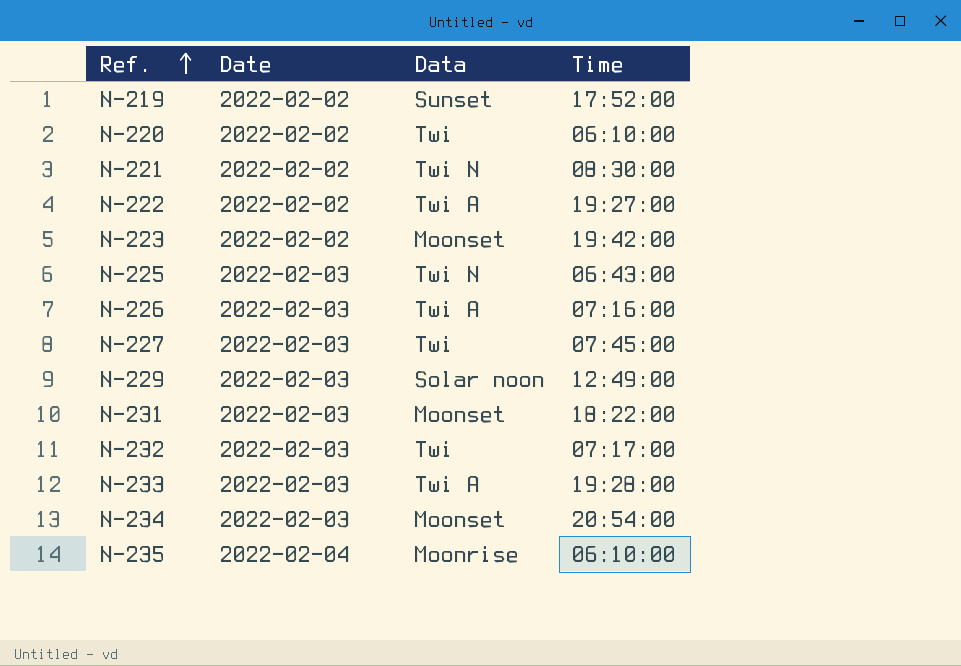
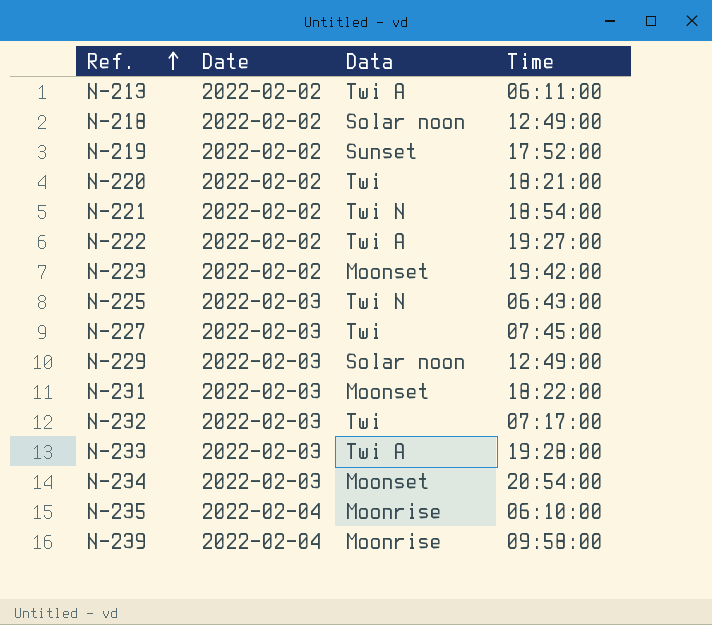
row N-226: 2022-02-03 | Twi A | 07:16:00 -> none
row N-213: none -> 2022-02-02 | Twi A | 06:11:00
row N-218: none -> 2022-02-02 | Solar noon | 12:49:00
N-220 | Time: 06:10:00 -> 18:21:00
N-221 | Time: 08:30:00 -> 18:54:00
row N-239: none -> 2022-02-04 | Moonrise | 09:58:00

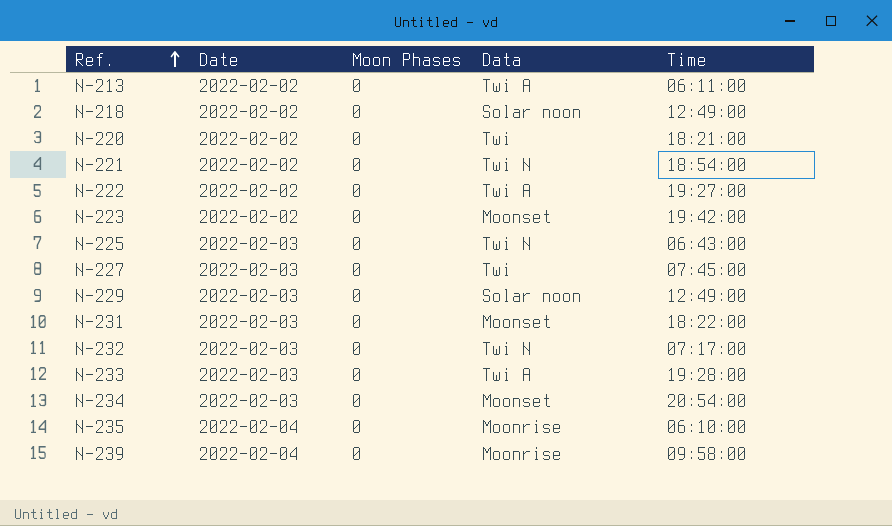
column Moon Phases | position: none -> 3
row N-219: 2022-02-02 | Sunset | 17:52:00 -> none
N-232 | Data: Twi -> Twi N

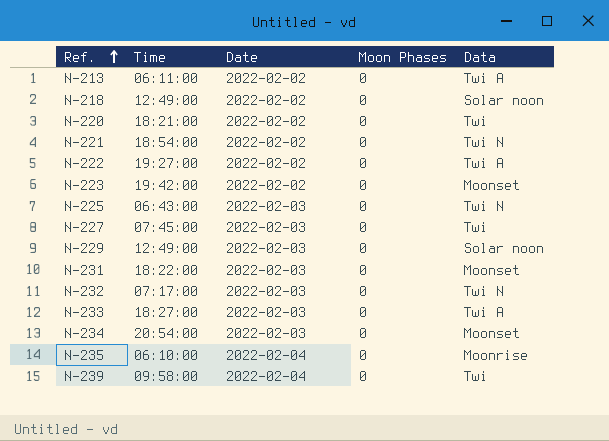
column Time | position: 5 -> 2
N-233 | Time: 19:28:00 -> 18:27:00
N-239 | Data: Moonrise -> Twi

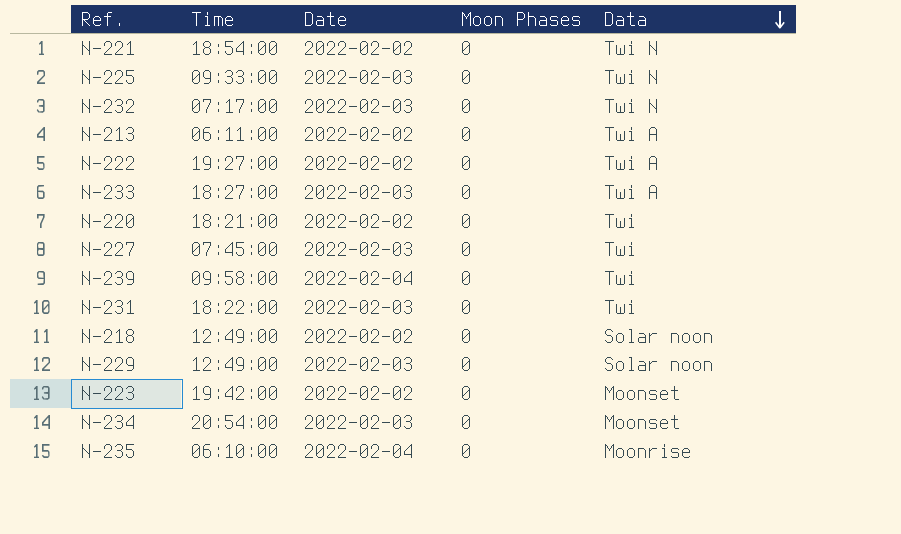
row order: Ref. ascending -> Data descending
N-225 | Time: 06:43:00 -> 09:33:00
N-231 | Data: Moonset -> Twi

